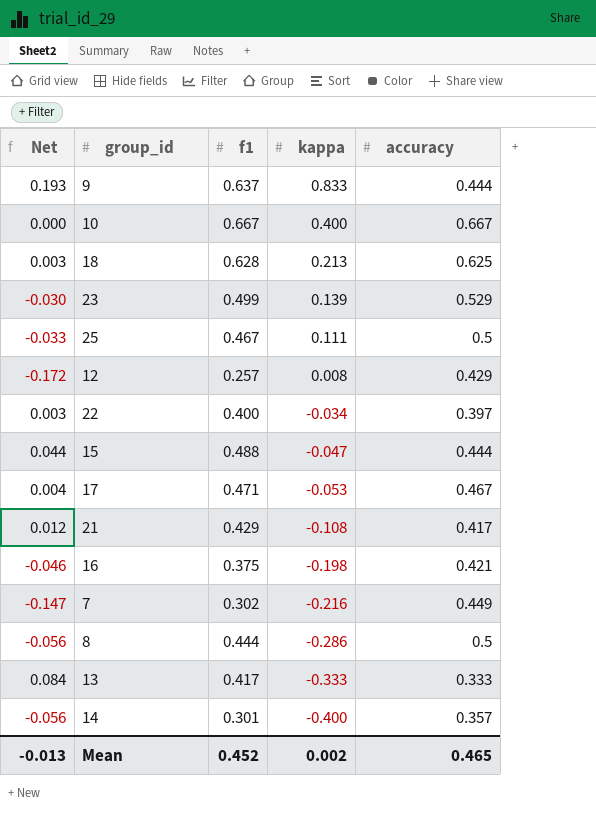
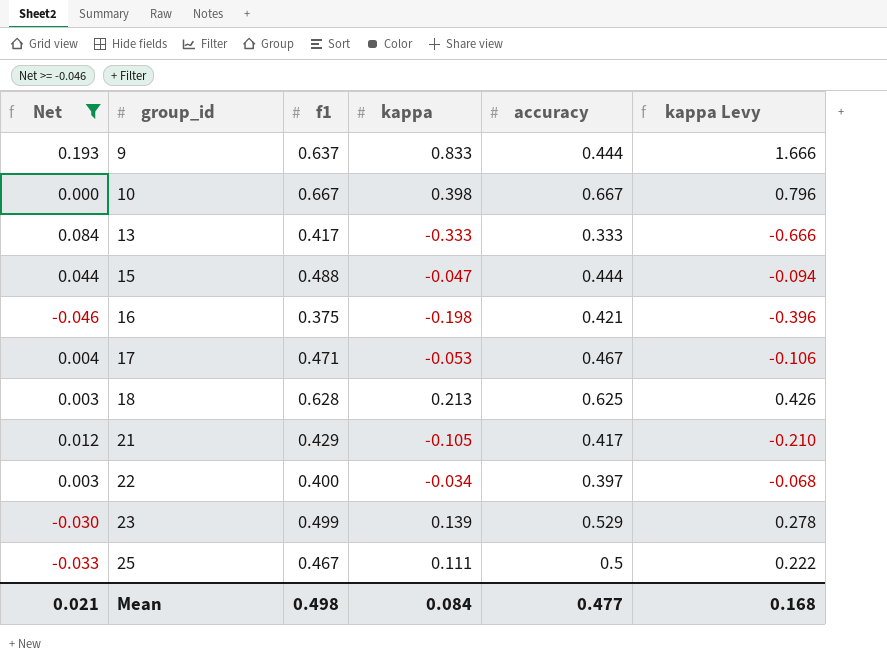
filter: none -> Net >= -0.046
row order: kappa descending -> group_id ascending
column kappa Levy | formula: none -> [kappa] * 2
10 | kappa: 0.400 -> 0.398
21 | kappa: -0.108 -> -0.105
Mean | Net: -0.013 -> 0.021
Mean | f1: 0.452 -> 0.498
Mean | kappa: 0.002 -> 0.084
Mean | accuracy: 0.465 -> 0.477

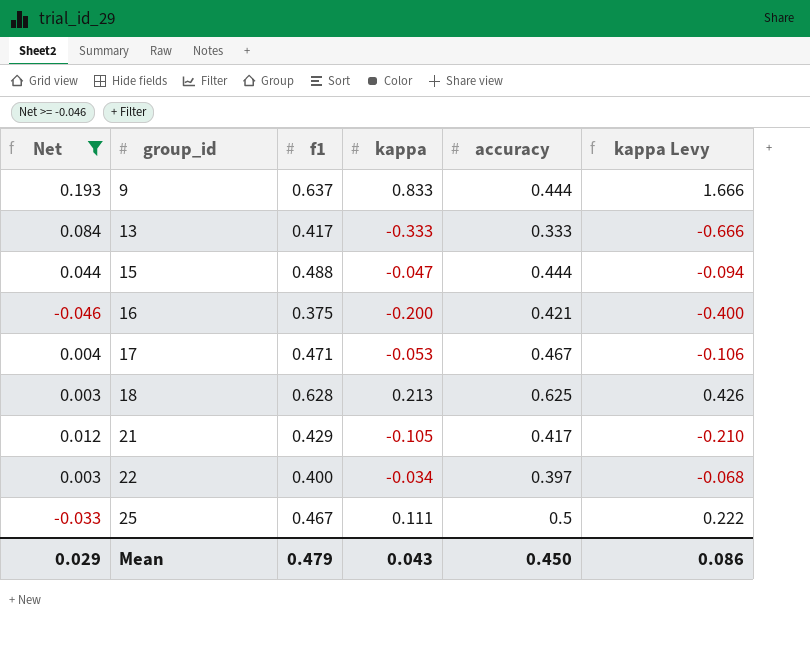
row 10: 0.000 | 0.667 | 0.398 | 0.667 | 0.796 -> none
row 23: -0.030 | 0.499 | 0.139 | 0.529 | 0.278 -> none
16 | kappa: -0.198 -> -0.200
16 | kappa Levy: -0.396 -> -0.400
Mean | Net: 0.021 -> 0.029
Mean | f1: 0.498 -> 0.479
Mean | kappa: 0.084 -> 0.043
Mean | accuracy: 0.477 -> 0.450
Mean | kappa Levy: 0.168 -> 0.086

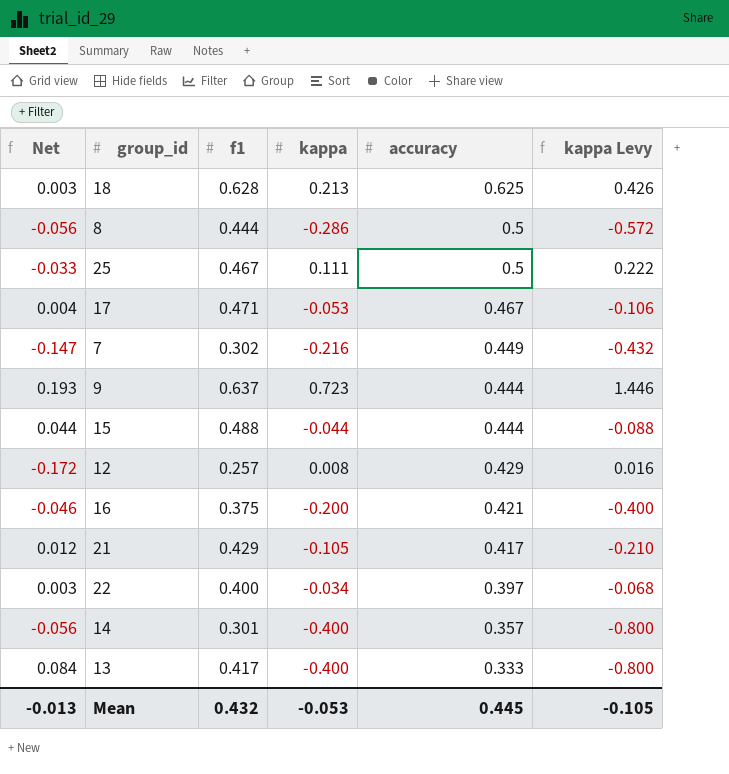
filter: Net >= -0.046 -> none
row order: group_id ascending -> accuracy descending
9 | kappa: 0.833 -> 0.723
9 | kappa Levy: 1.666 -> 1.446
15 | kappa: -0.047 -> -0.044
15 | kappa Levy: -0.094 -> -0.088
13 | kappa: -0.333 -> -0.400
13 | kappa Levy: -0.666 -> -0.800
Mean | Net: 0.029 -> -0.013
Mean | f1: 0.479 -> 0.432
Mean | kappa: 0.043 -> -0.053
Mean | accuracy: 0.450 -> 0.445
Mean | kappa Levy: 0.086 -> -0.105

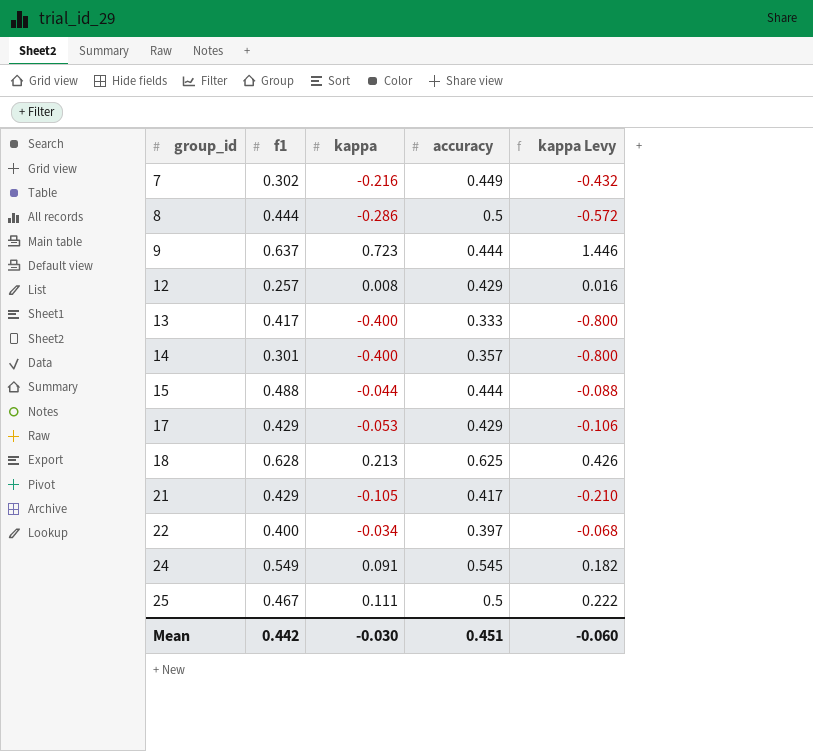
row order: accuracy descending -> group_id ascending
column Net | formula: [f1] - [accuracy] -> none
row 16: -0.046 | 0.375 | -0.200 | 0.421 | -0.400 -> none
17 | f1: 0.471 -> 0.429
17 | accuracy: 0.467 -> 0.429
row 24: none -> 0.549 | 0.091 | 0.545 | 0.182
Mean | f1: 0.432 -> 0.442
Mean | kappa: -0.053 -> -0.030
Mean | accuracy: 0.445 -> 0.451
Mean | kappa Levy: -0.105 -> -0.060

